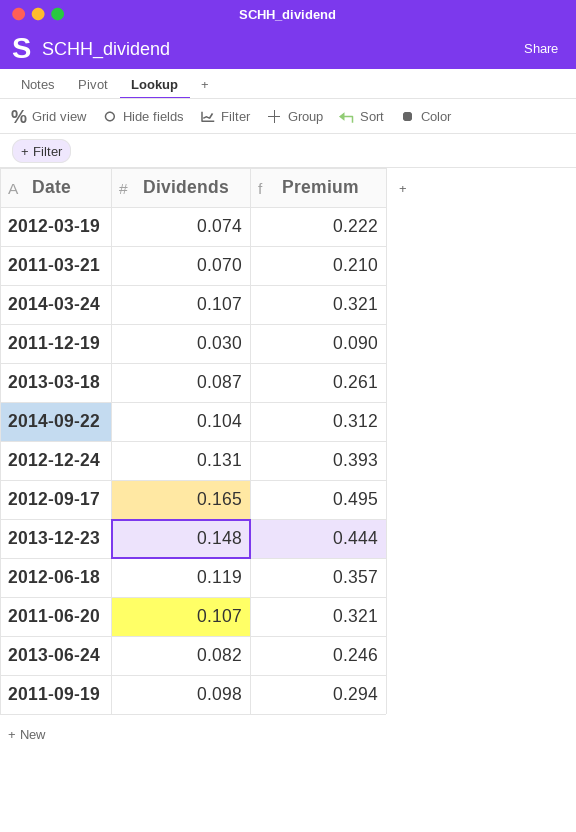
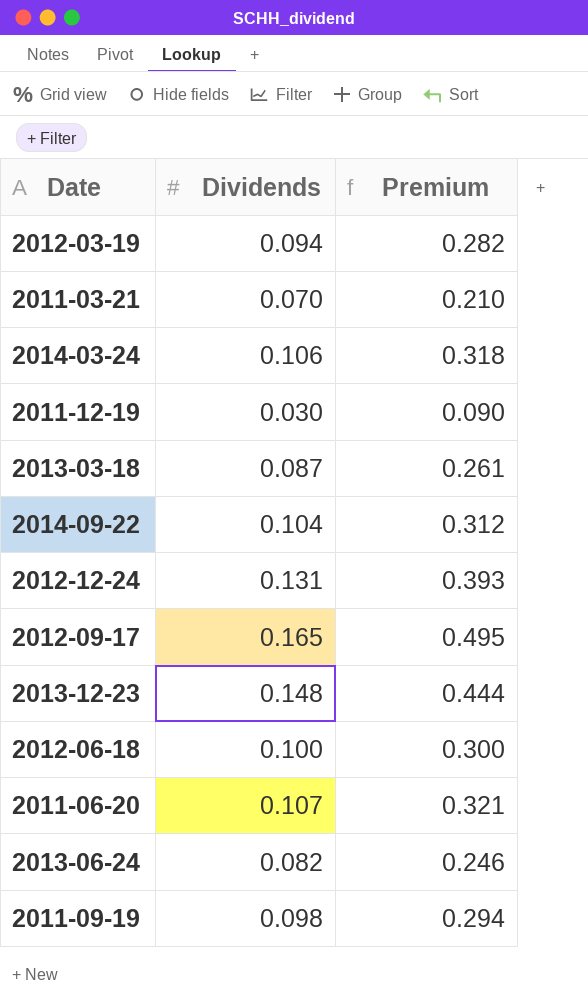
2012-03-19 | Dividends: 0.074 -> 0.094
2012-03-19 | Premium: 0.222 -> 0.282
2014-03-24 | Dividends: 0.107 -> 0.106
2014-03-24 | Premium: 0.321 -> 0.318
2012-06-18 | Dividends: 0.119 -> 0.100
2012-06-18 | Premium: 0.357 -> 0.300

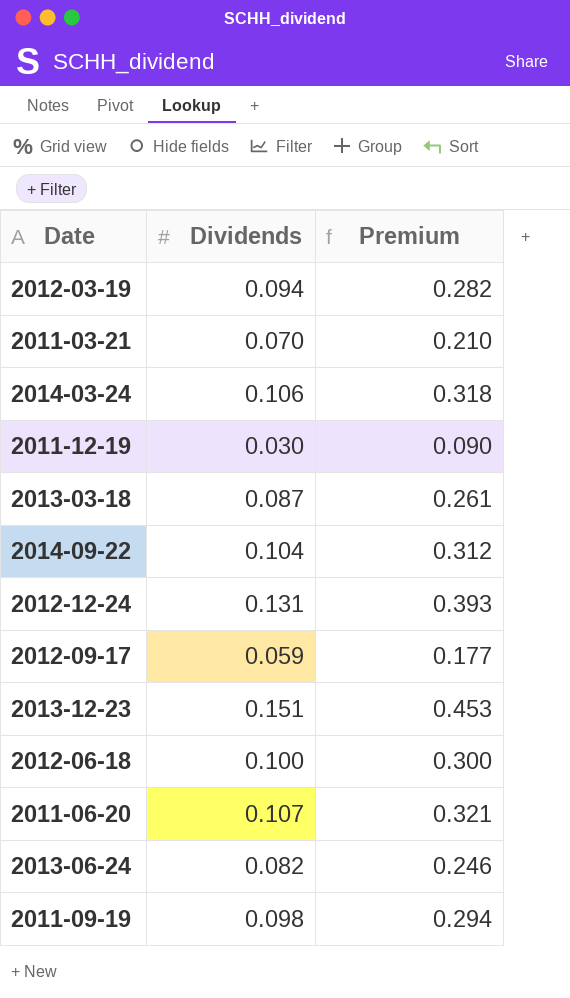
2012-09-17 | Dividends: 0.165 -> 0.059
2012-09-17 | Premium: 0.495 -> 0.177
2013-12-23 | Dividends: 0.148 -> 0.151
2013-12-23 | Premium: 0.444 -> 0.453

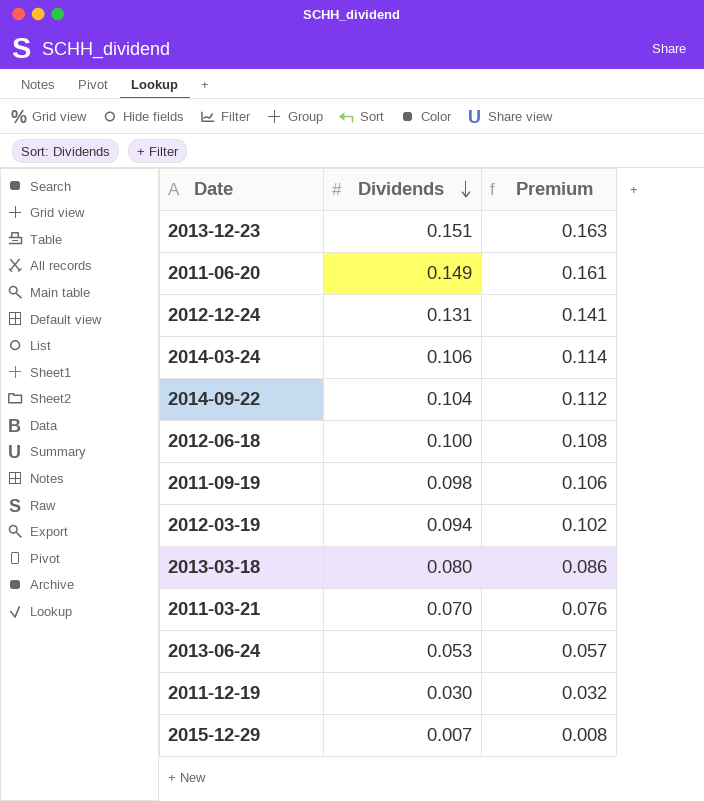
row order: none -> Dividends descending
column Premium | formula: [Dividends] * 3 -> [Dividends] * 1.08
row 2012-09-17: 0.059 | 0.177 -> none
2011-06-20 | Dividends: 0.107 -> 0.149
2013-03-18 | Dividends: 0.087 -> 0.080
2013-06-24 | Dividends: 0.082 -> 0.053
row 2015-12-29: none -> 0.007 | 0.008

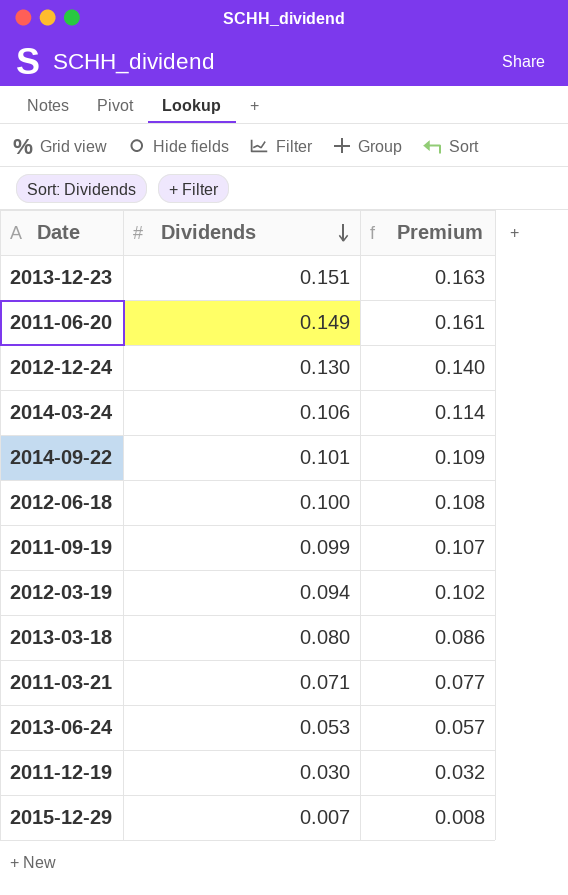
2012-12-24 | Dividends: 0.131 -> 0.130
2012-12-24 | Premium: 0.141 -> 0.140
2014-09-22 | Dividends: 0.104 -> 0.101
2014-09-22 | Premium: 0.112 -> 0.109
2011-09-19 | Dividends: 0.098 -> 0.099
2011-09-19 | Premium: 0.106 -> 0.107
2011-03-21 | Dividends: 0.070 -> 0.071
2011-03-21 | Premium: 0.076 -> 0.077

